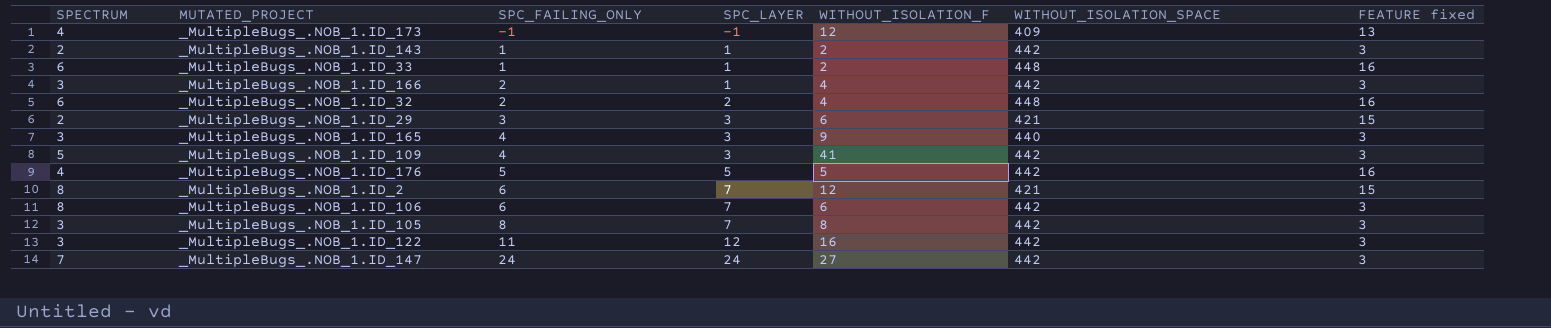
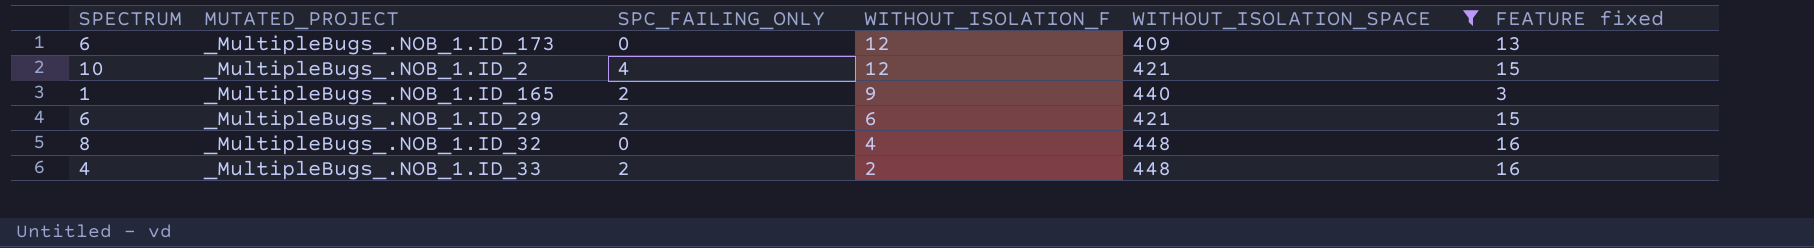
filter: none -> WITHOUT_ISOLATION_SPACE != 442
row order: SPC_FAILING_ONLY ascending -> WITHOUT_ISOLATION_F descending
column SPC_LAYER | position: 4 -> none
_MultipleBugs_.NOB_1.ID_173 | SPECTRUM: 4 -> 6
_MultipleBugs_.NOB_1.ID_173 | SPC_FAILING_ONLY: -1 -> 0
_MultipleBugs_.NOB_1.ID_2 | SPECTRUM: 8 -> 10
_MultipleBugs_.NOB_1.ID_2 | SPC_FAILING_ONLY: 6 -> 4
_MultipleBugs_.NOB_1.ID_165 | SPECTRUM: 3 -> 1
_MultipleBugs_.NOB_1.ID_165 | SPC_FAILING_ONLY: 4 -> 2
_MultipleBugs_.NOB_1.ID_29 | SPECTRUM: 2 -> 6
_MultipleBugs_.NOB_1.ID_29 | SPC_FAILING_ONLY: 3 -> 2
_MultipleBugs_.NOB_1.ID_32 | SPECTRUM: 6 -> 8
_MultipleBugs_.NOB_1.ID_32 | SPC_FAILING_ONLY: 2 -> 0
_MultipleBugs_.NOB_1.ID_33 | SPECTRUM: 6 -> 4
_MultipleBugs_.NOB_1.ID_33 | SPC_FAILING_ONLY: 1 -> 2

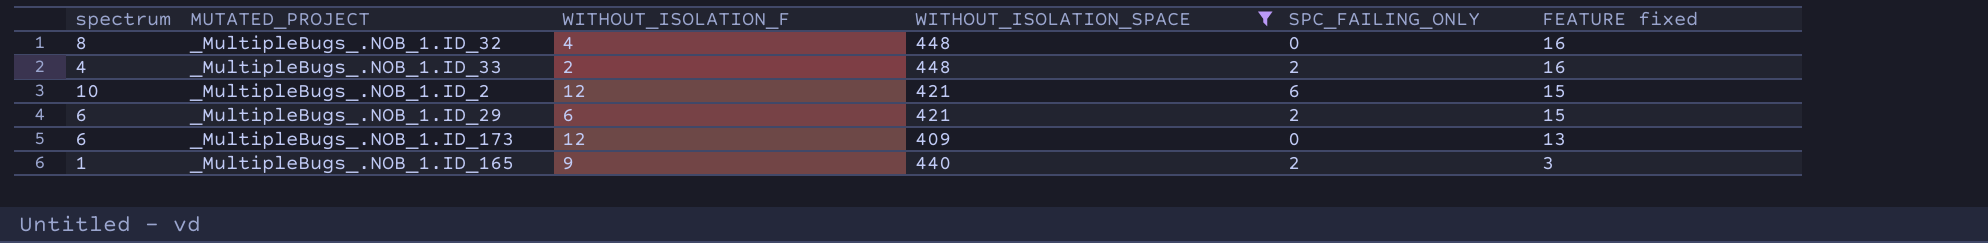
row order: WITHOUT_ISOLATION_F descending -> FEATURE fixed descending
column name: SPECTRUM -> spectrum
column SPC_FAILING_ONLY | position: 3 -> 5
_MultipleBugs_.NOB_1.ID_2 | SPC_FAILING_ONLY: 4 -> 6

